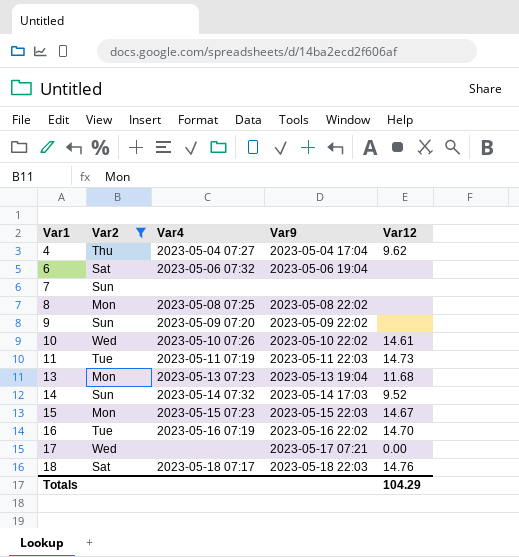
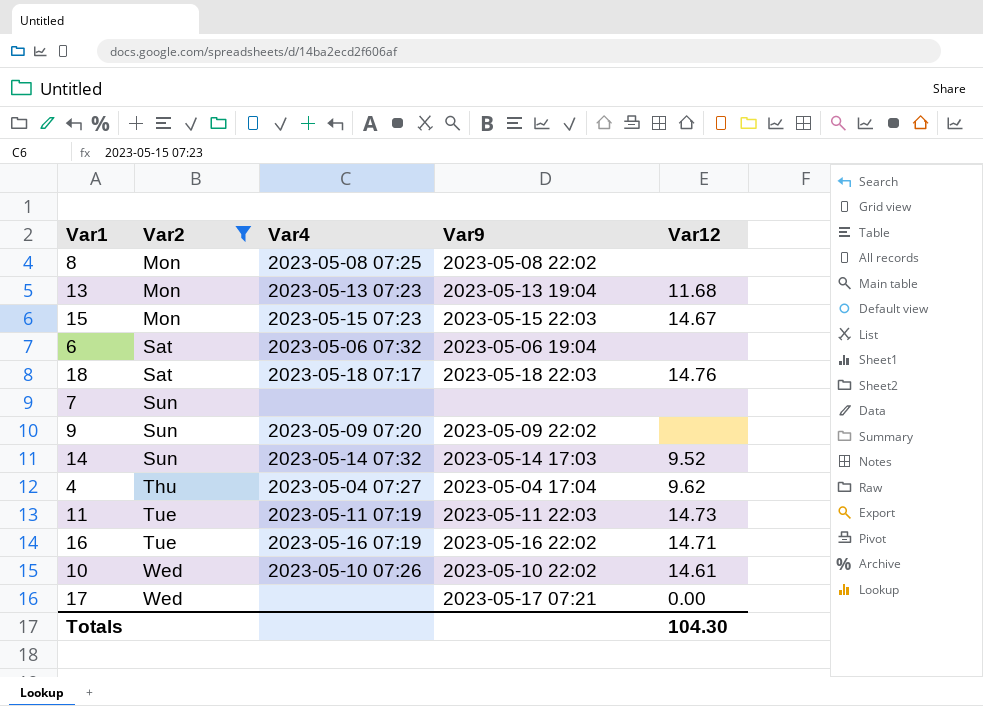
row order: Var1 ascending -> Var2 ascending
16 | Var12: 14.70 -> 14.71
Totals | Var12: 104.29 -> 104.30

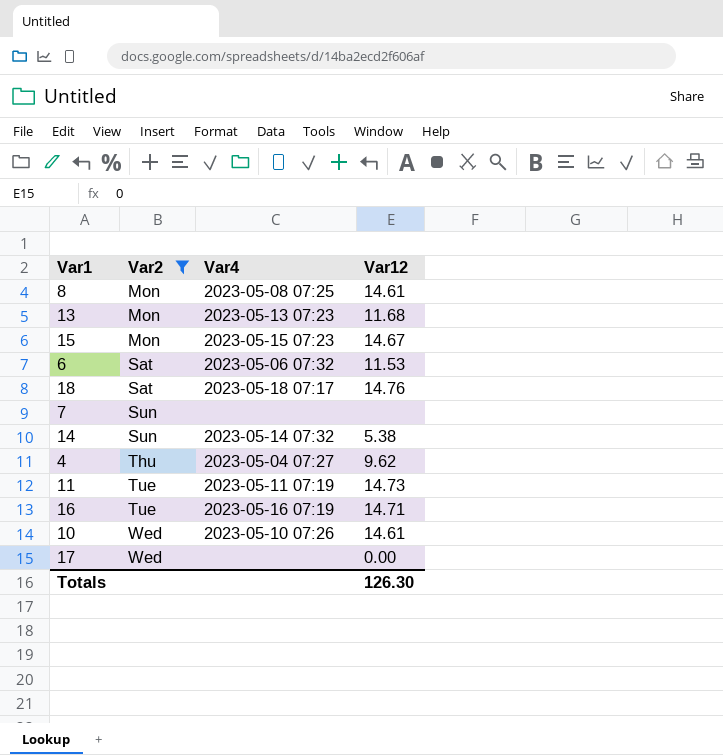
column Var9 | position: 4 -> none
row 9: Sun | 2023-05-09 07:20 | 2023-05-09 22:02 | none -> none
8 | Var12: none -> 14.61
6 | Var12: none -> 11.53
14 | Var12: 9.52 -> 5.38
Totals | Var12: 104.30 -> 126.30

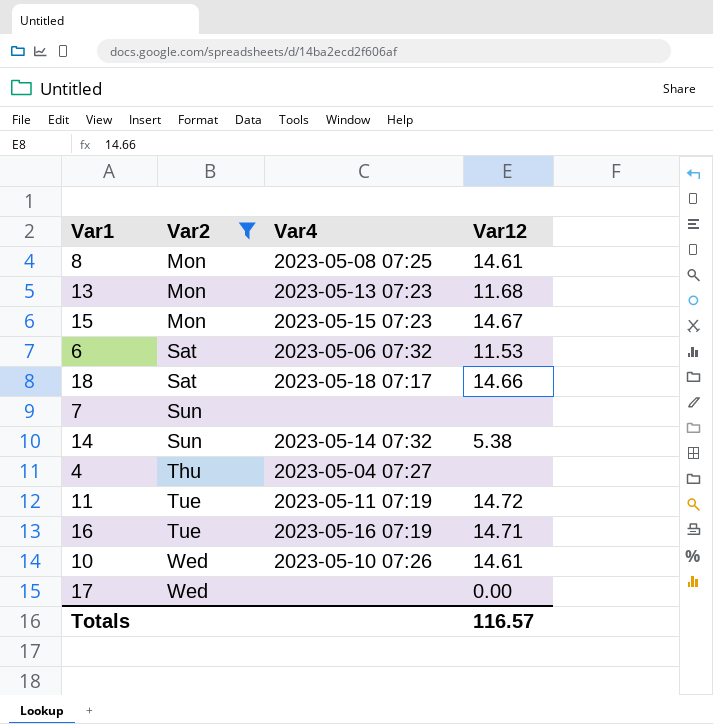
18 | Var12: 14.76 -> 14.66
4 | Var12: 9.62 -> none
11 | Var12: 14.73 -> 14.72
Totals | Var12: 126.30 -> 116.57

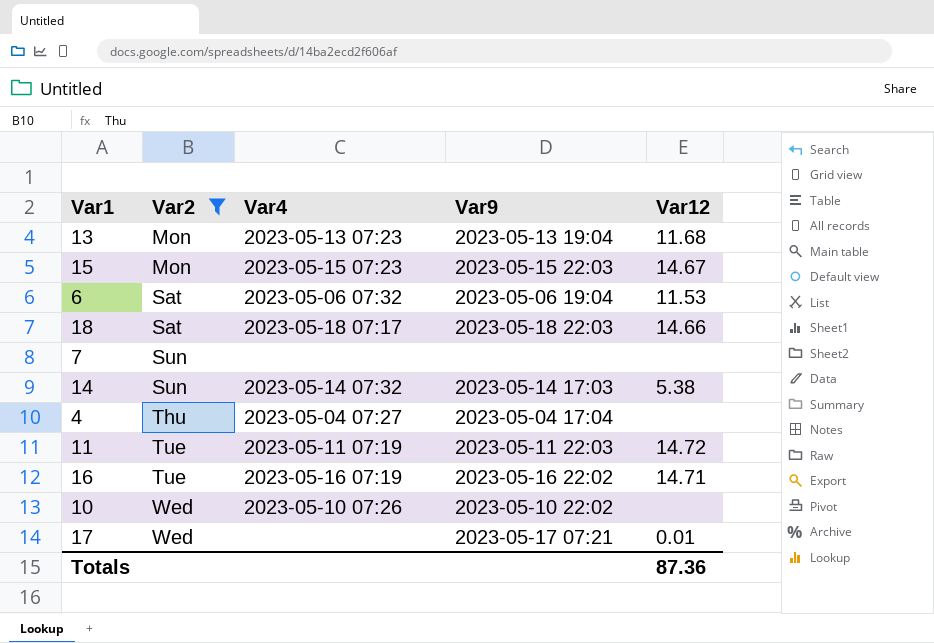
column Var9 | position: none -> 4
row 8: Mon | 2023-05-08 07:25 | 14.61 -> none
10 | Var12: 14.61 -> none
17 | Var12: 0.00 -> 0.01
Totals | Var12: 116.57 -> 87.36

